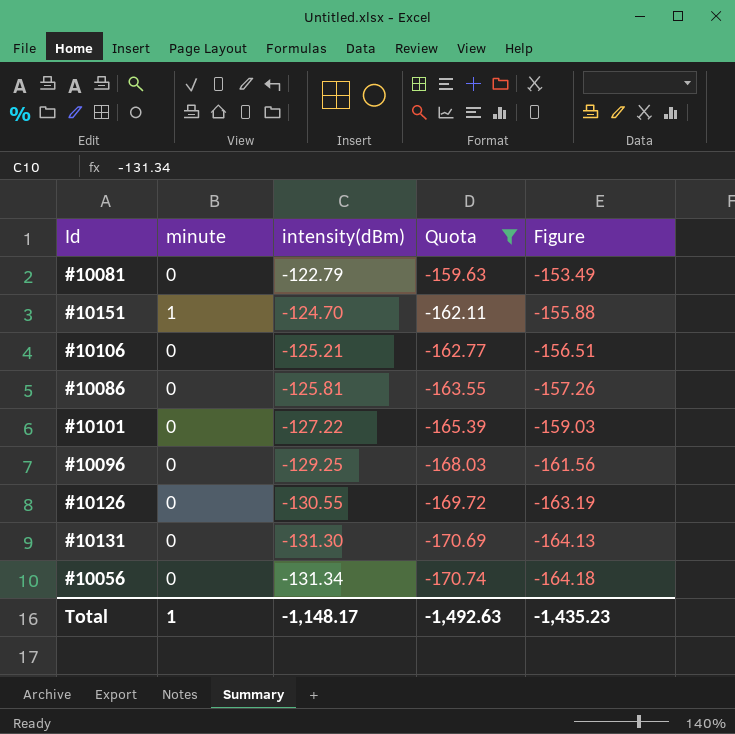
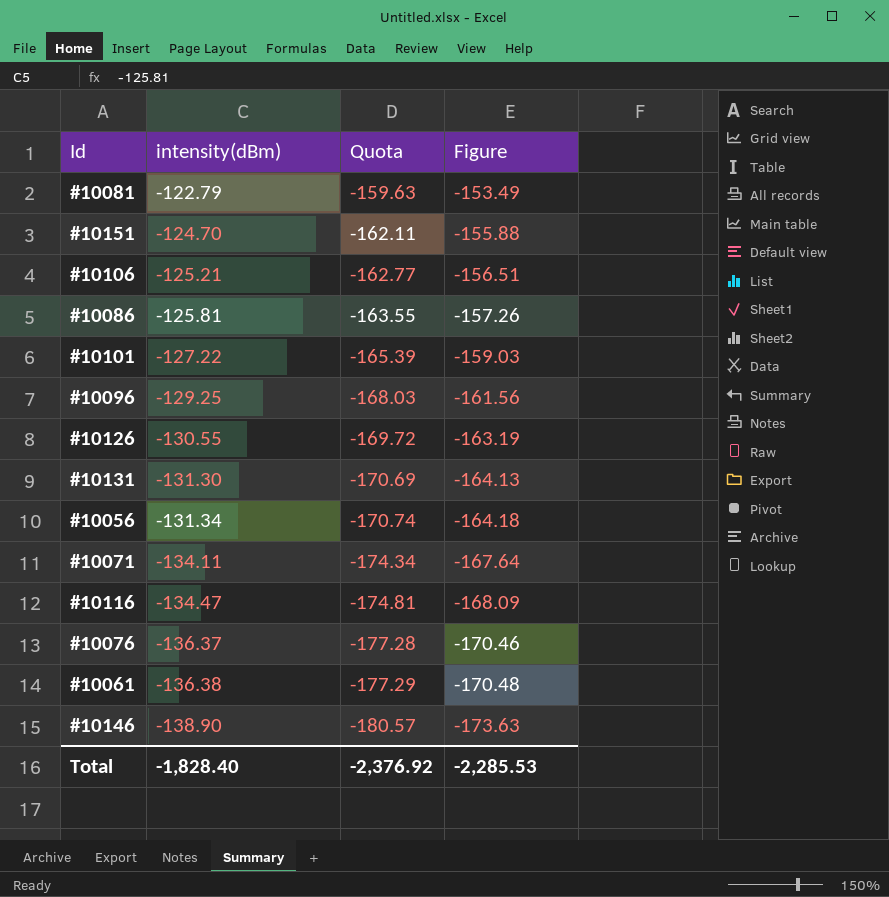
filter: Quota >= -170.74 -> none
column minute | position: 2 -> none
Total | intensity(dBm): -1,148.17 -> -1,828.40
Total | Quota: -1,492.63 -> -2,376.92
Total | Figure: -1,435.23 -> -2,285.53

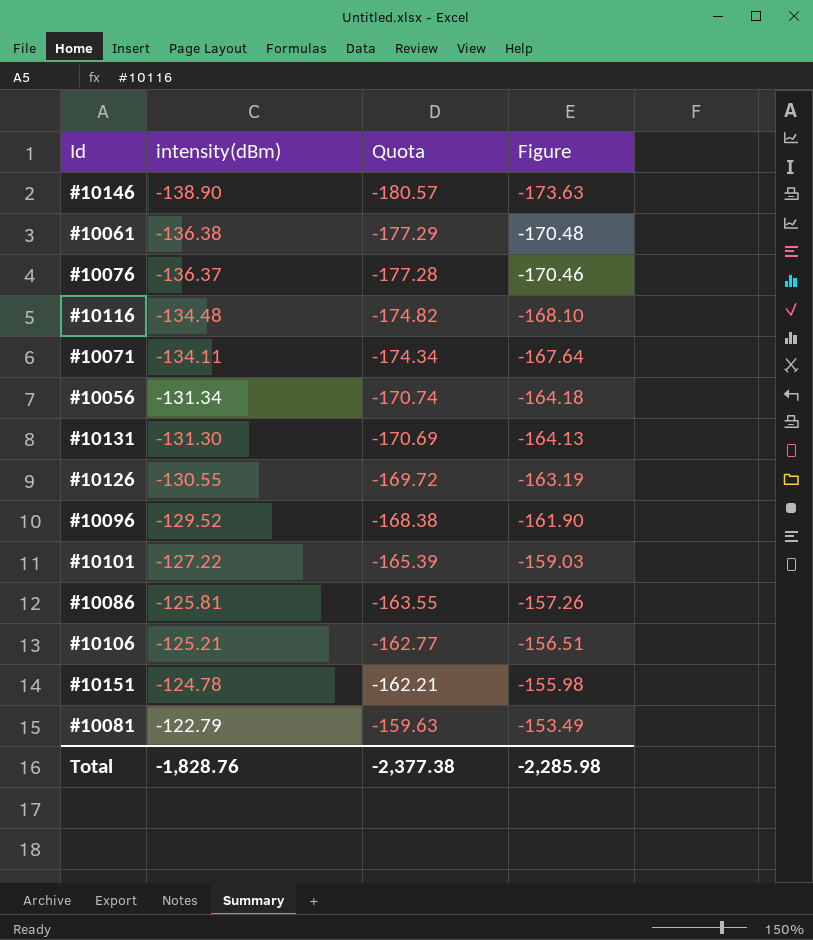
row order: intensity(dBm) descending -> intensity(dBm) ascending
#10116 | intensity(dBm): -134.47 -> -134.48
#10116 | Quota: -174.81 -> -174.82
#10116 | Figure: -168.09 -> -168.10
#10096 | intensity(dBm): -129.25 -> -129.52
#10096 | Quota: -168.03 -> -168.38
#10096 | Figure: -161.56 -> -161.90
#10151 | intensity(dBm): -124.70 -> -124.78
#10151 | Quota: -162.11 -> -162.21
#10151 | Figure: -155.88 -> -155.98
Total | intensity(dBm): -1,828.40 -> -1,828.76
Total | Quota: -2,376.92 -> -2,377.38
Total | Figure: -2,285.53 -> -2,285.98

